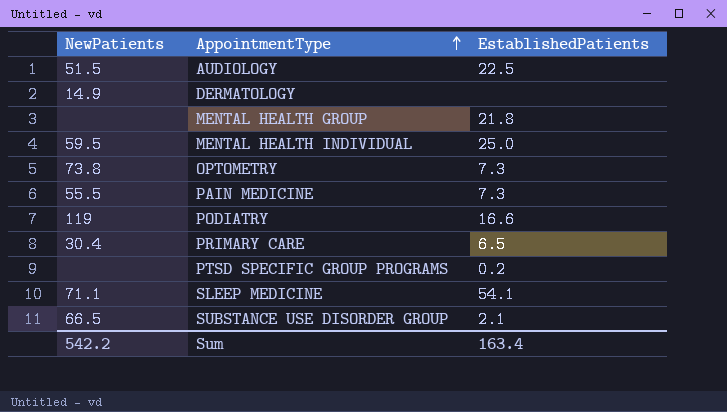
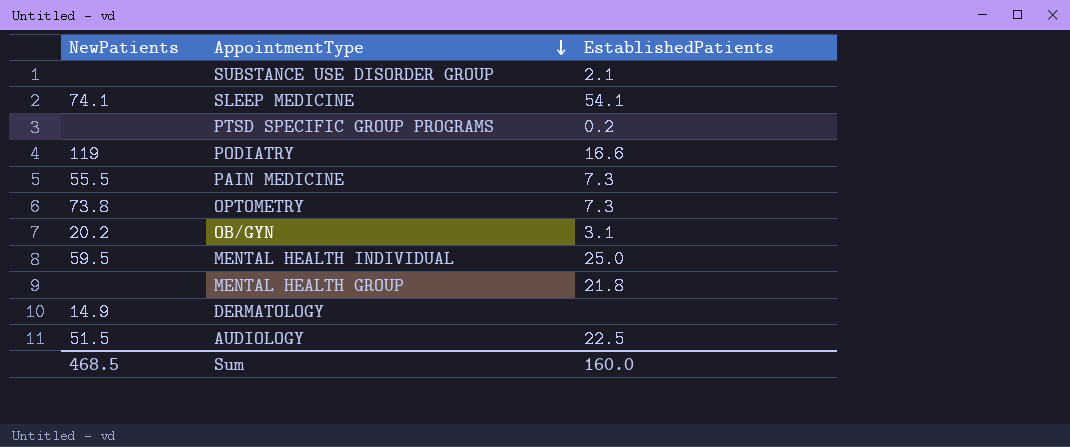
row order: AppointmentType ascending -> AppointmentType descending
row PRIMARY CARE: 30.4 | 6.5 -> none
SUBSTANCE USE DISORDER GROUP | NewPatients: 66.5 -> none
SLEEP MEDICINE | NewPatients: 71.1 -> 74.1
row OB/GYN: none -> 20.2 | 3.1
Sum | NewPatients: 542.2 -> 468.5
Sum | EstablishedPatients: 163.4 -> 160.0

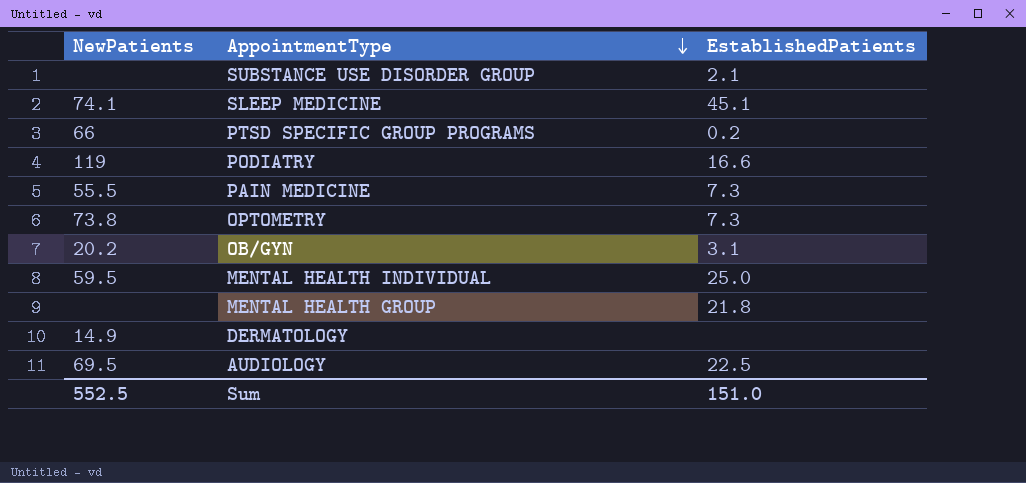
SLEEP MEDICINE | EstablishedPatients: 54.1 -> 45.1
PTSD SPECIFIC GROUP PROGRAMS | NewPatients: none -> 66
AUDIOLOGY | NewPatients: 51.5 -> 69.5
Sum | NewPatients: 468.5 -> 552.5
Sum | EstablishedPatients: 160.0 -> 151.0

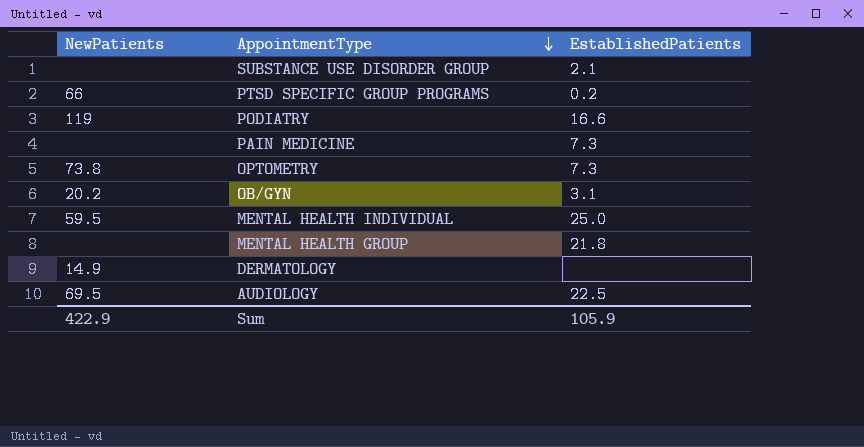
row SLEEP MEDICINE: 74.1 | 45.1 -> none
PAIN MEDICINE | NewPatients: 55.5 -> none
Sum | NewPatients: 552.5 -> 422.9
Sum | EstablishedPatients: 151.0 -> 105.9

